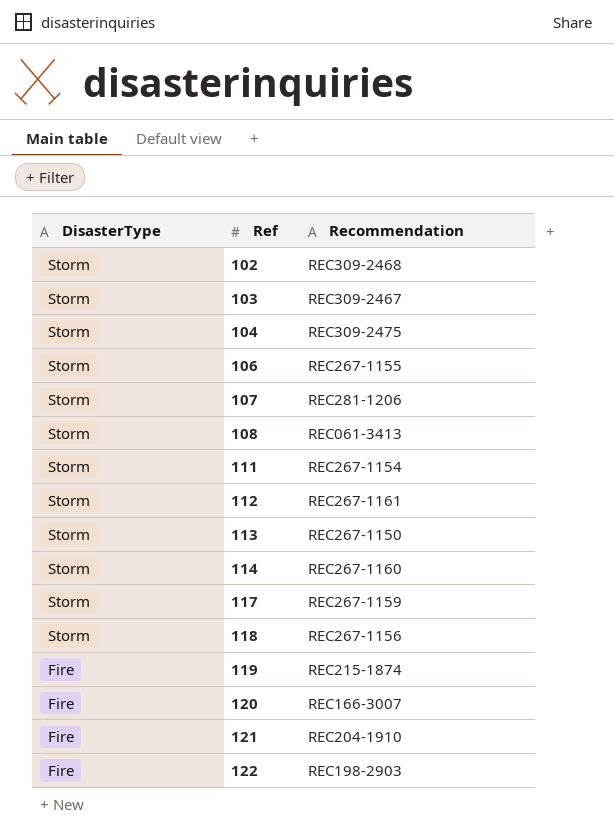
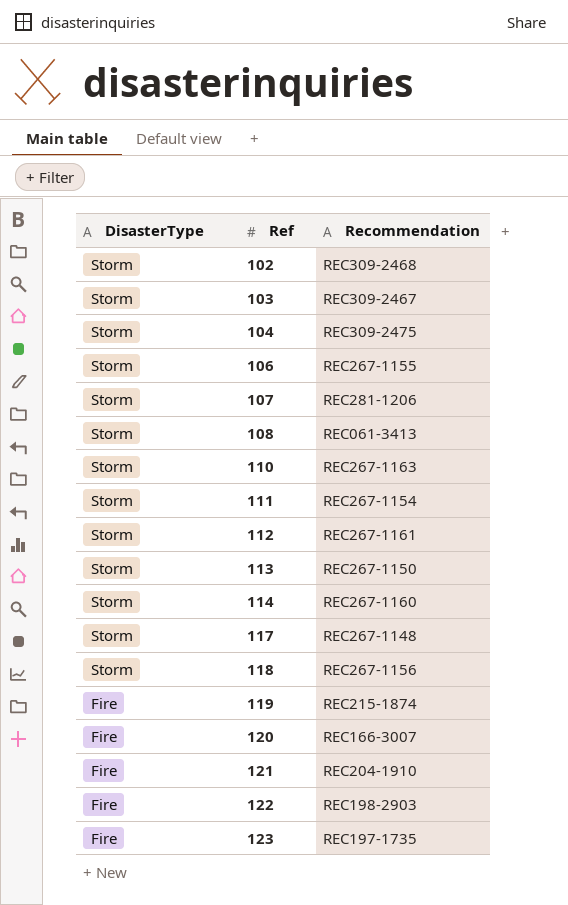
row 110: none -> Storm | REC267-1163
117 | Recommendation: REC267-1159 -> REC267-1148
row 123: none -> Fire | REC197-1735

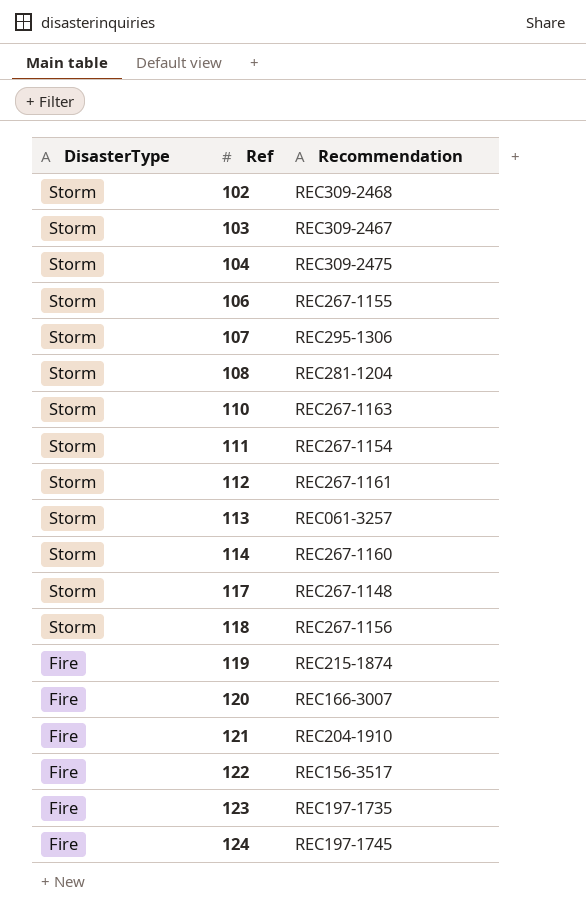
107 | Recommendation: REC281-1206 -> REC295-1306
108 | Recommendation: REC061-3413 -> REC281-1204
113 | Recommendation: REC267-1150 -> REC061-3257
122 | Recommendation: REC198-2903 -> REC156-3517
row 124: none -> Fire | REC197-1745

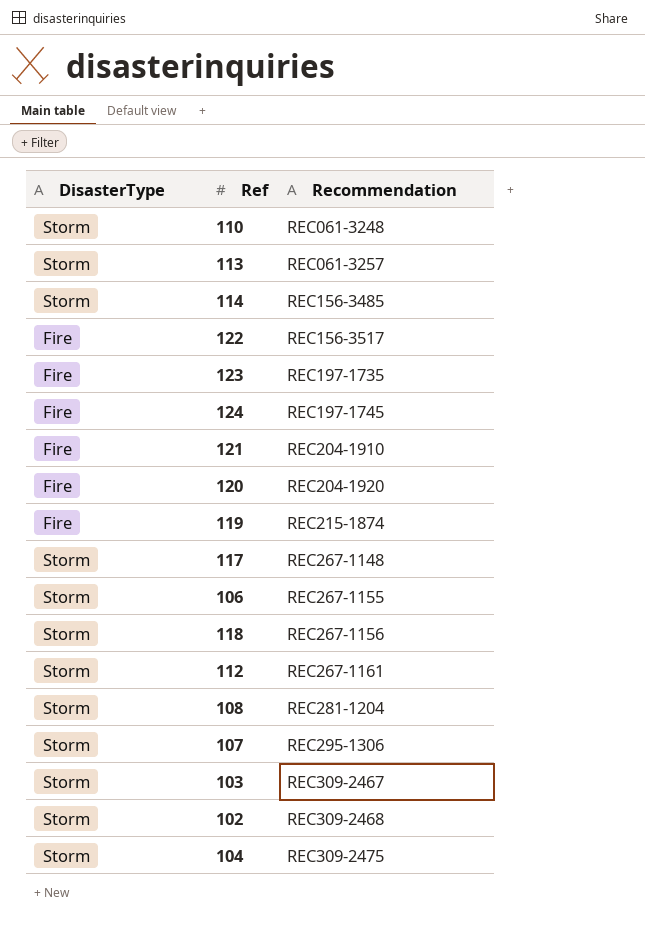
row order: DisasterType descending -> Recommendation ascending
row 111: Storm | REC267-1154 -> none
110 | Recommendation: REC267-1163 -> REC061-3248
114 | Recommendation: REC267-1160 -> REC156-3485
120 | Recommendation: REC166-3007 -> REC204-1920

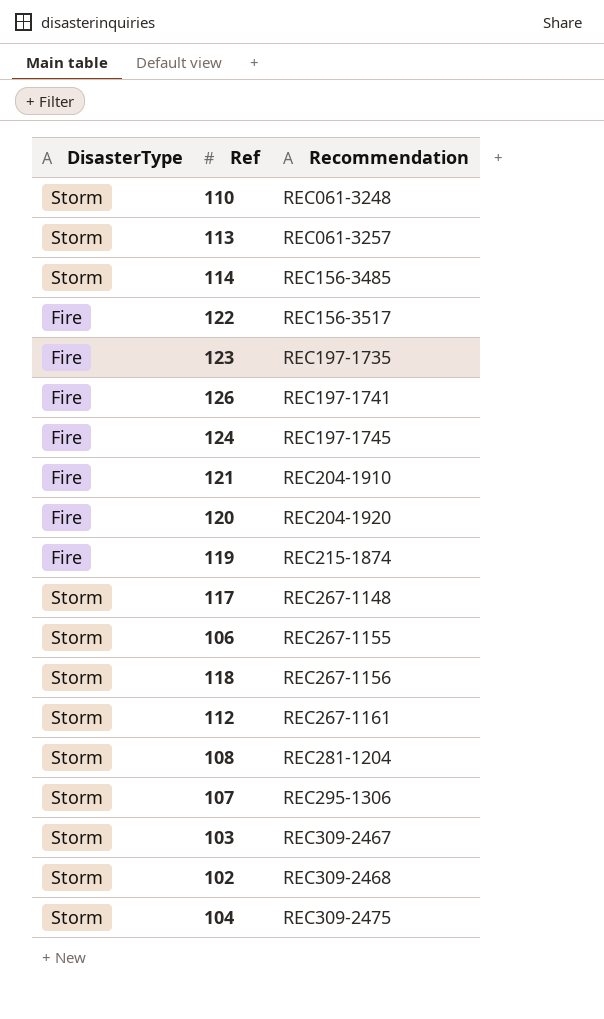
row 126: none -> Fire | REC197-1741

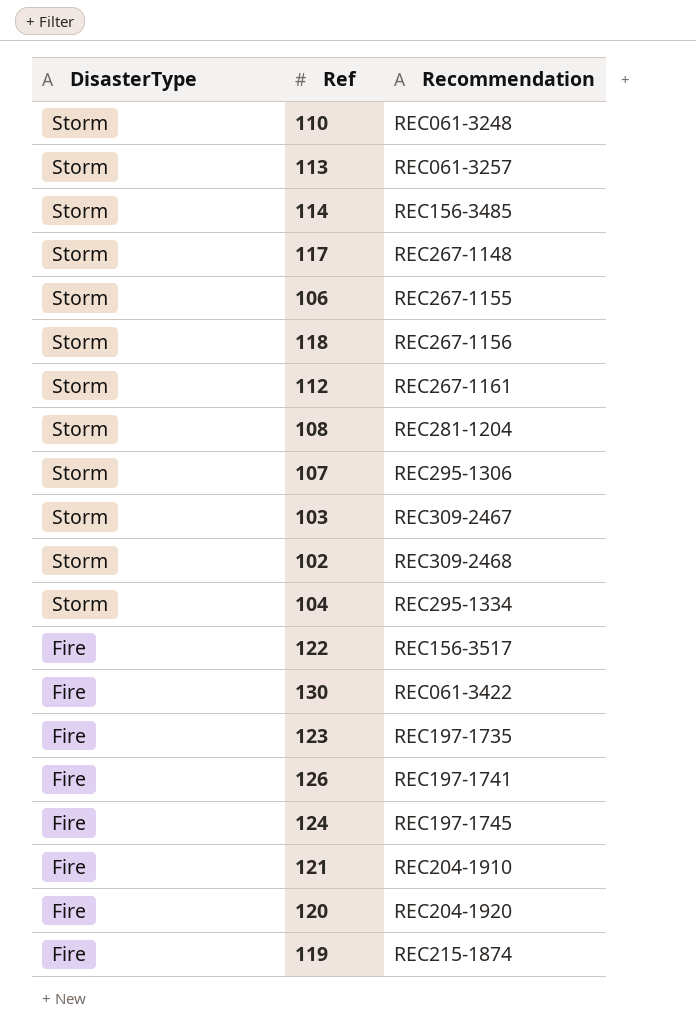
row order: Recommendation ascending -> DisasterType descending
104 | Recommendation: REC309-2475 -> REC295-1334
row 130: none -> Fire | REC061-3422

